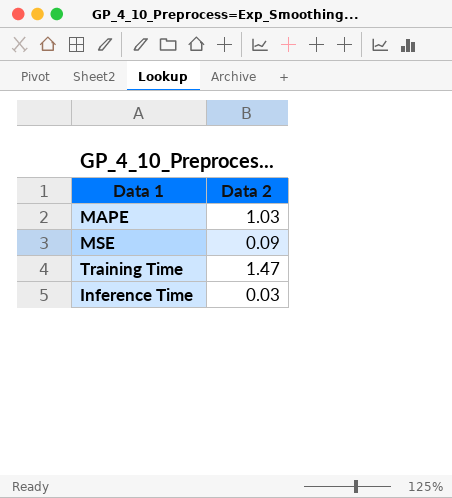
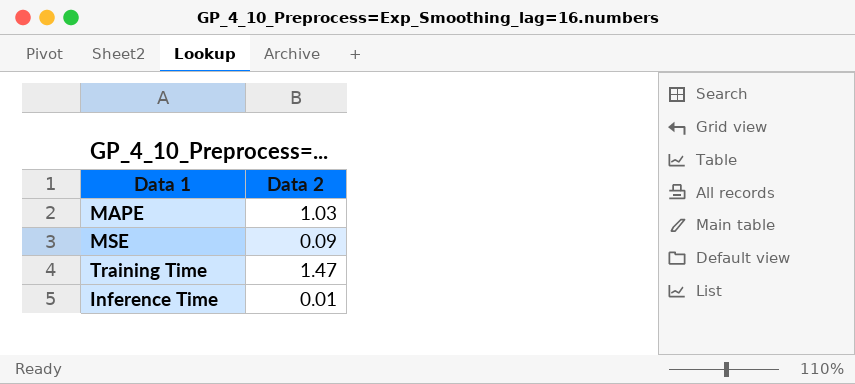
Inference Time | Data 2: 0.03 -> 0.01

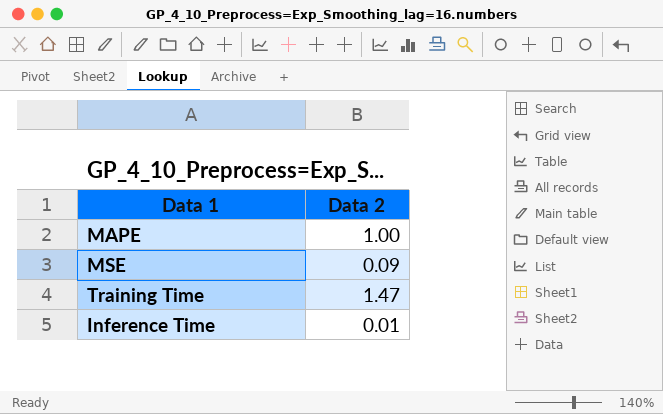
MAPE | Data 2: 1.03 -> 1.00

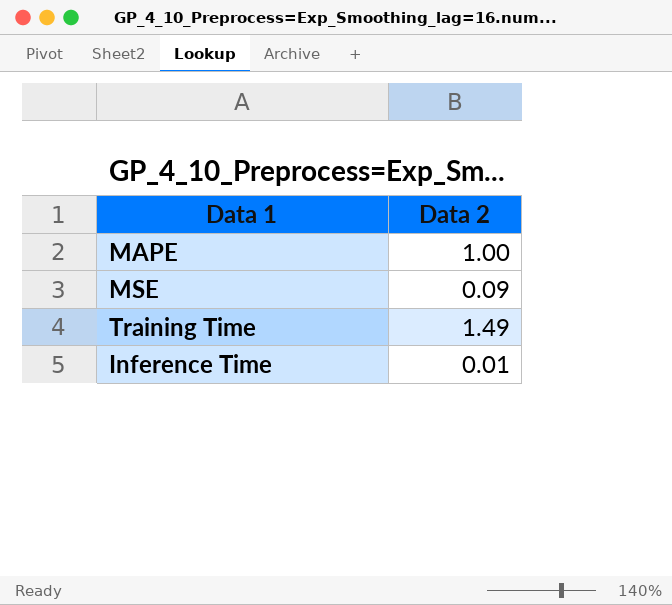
Training Time | Data 2: 1.47 -> 1.49

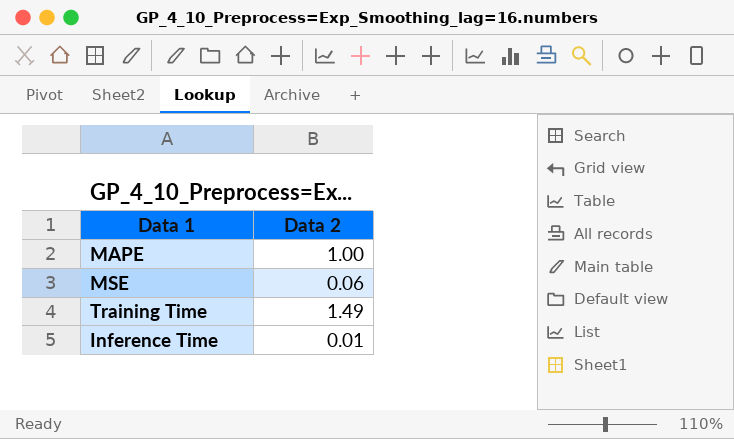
MSE | Data 2: 0.09 -> 0.06

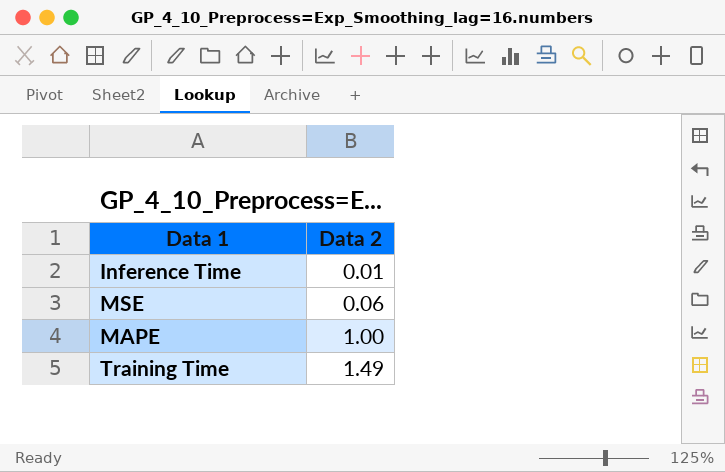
row order: none -> Data 2 ascending

